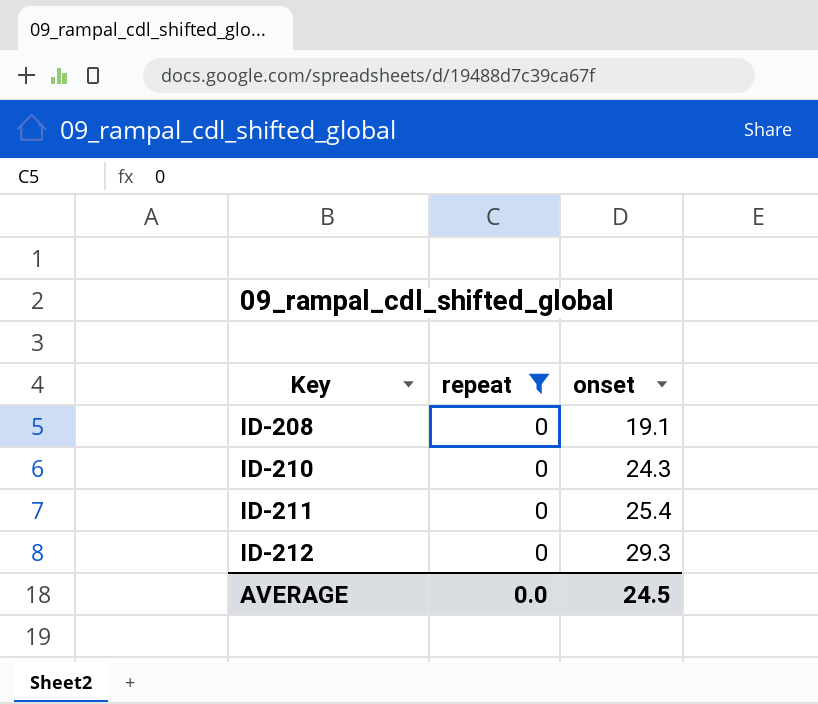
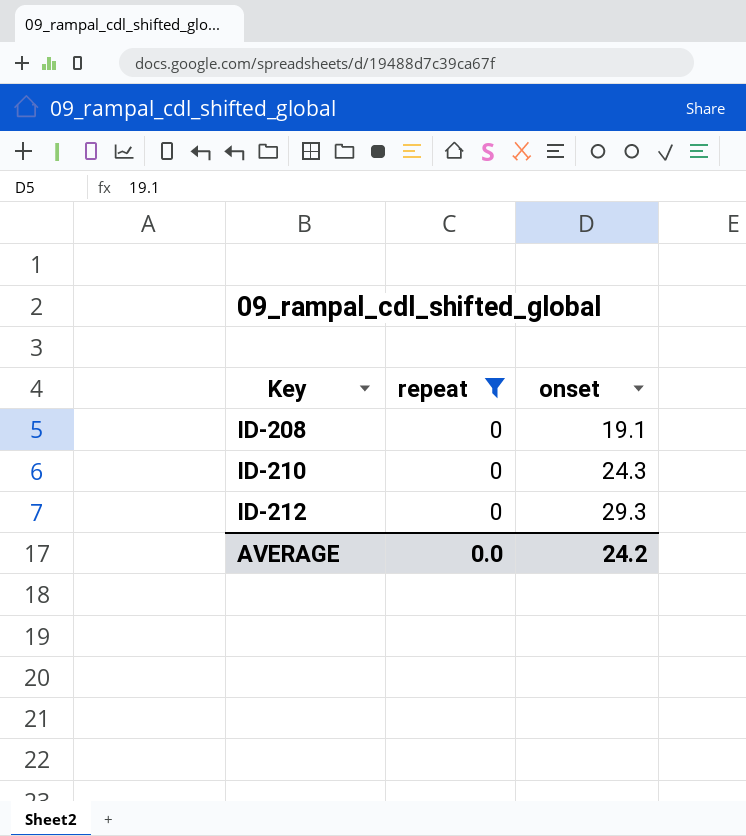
row ID-211: 0 | 25.4 -> none
AVERAGE | onset: 24.5 -> 24.2

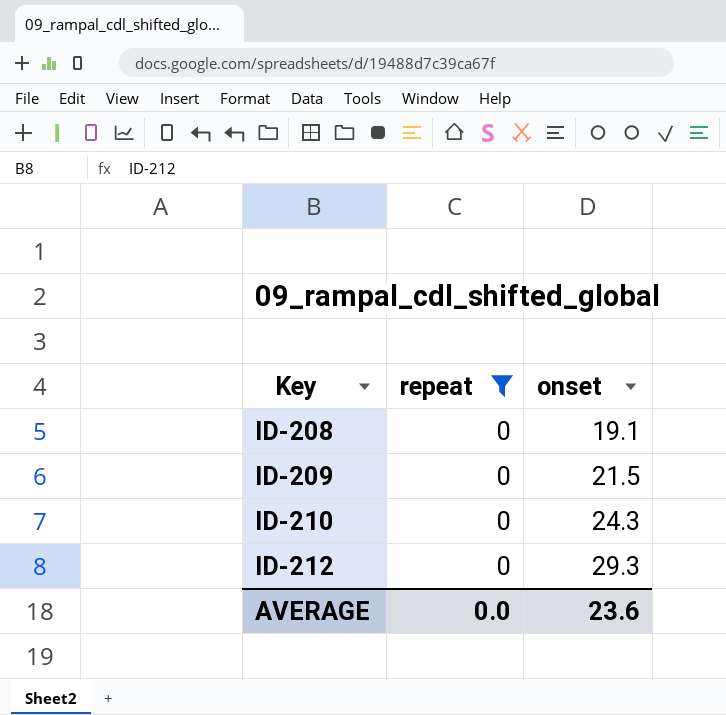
row ID-209: none -> 0 | 21.5
AVERAGE | onset: 24.2 -> 23.6

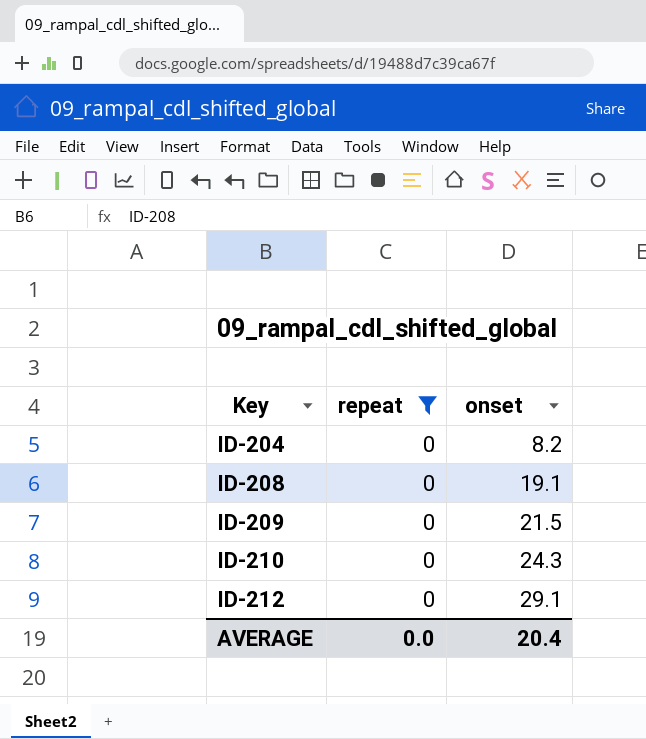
row ID-204: none -> 0 | 8.2
ID-212 | onset: 29.3 -> 29.1
AVERAGE | onset: 23.6 -> 20.4

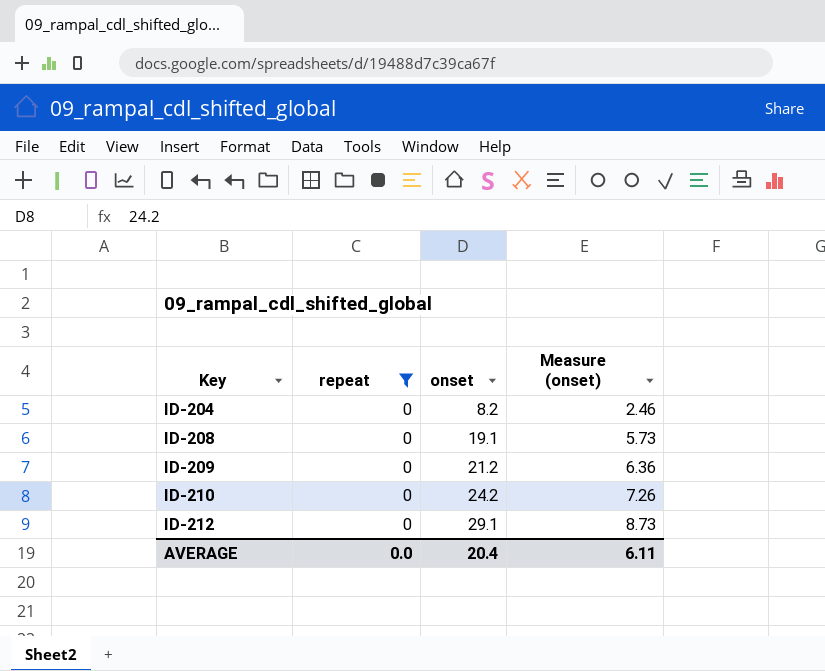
column Measure (onset) | formula: none -> [onset] * 0.3
ID-209 | onset: 21.5 -> 21.2
ID-210 | onset: 24.3 -> 24.2

